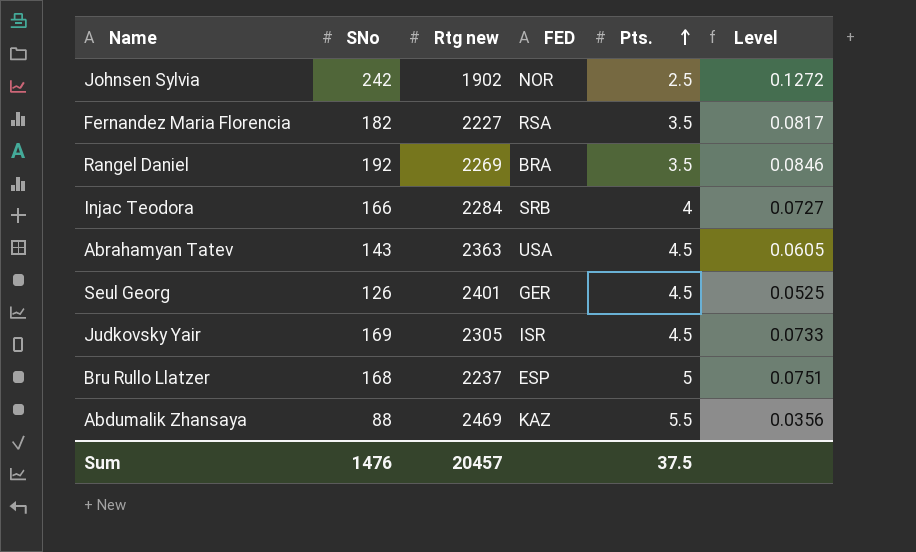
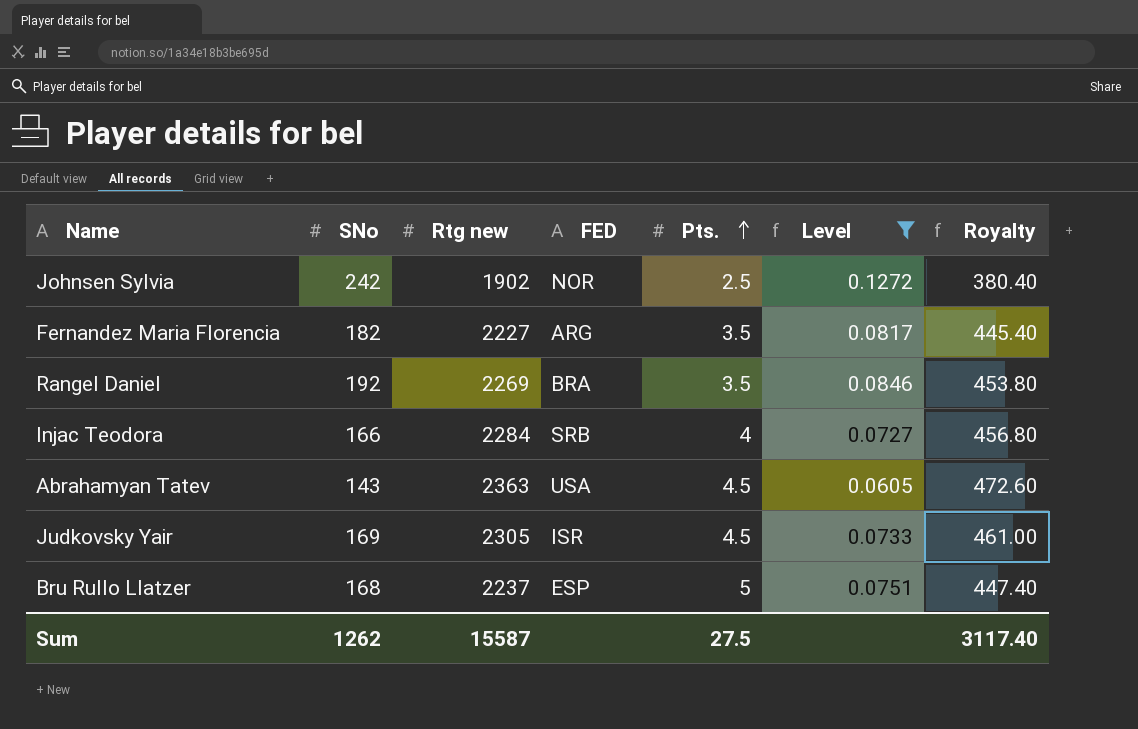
filter: none -> Level >= 0.0605
column Royalty | formula: none -> [Rtg new] * 0.2
Fernandez Maria Florencia | FED: RSA -> ARG
Sum | SNo: 1476 -> 1262
Sum | Rtg new: 20457 -> 15587
Sum | Pts.: 37.5 -> 27.5

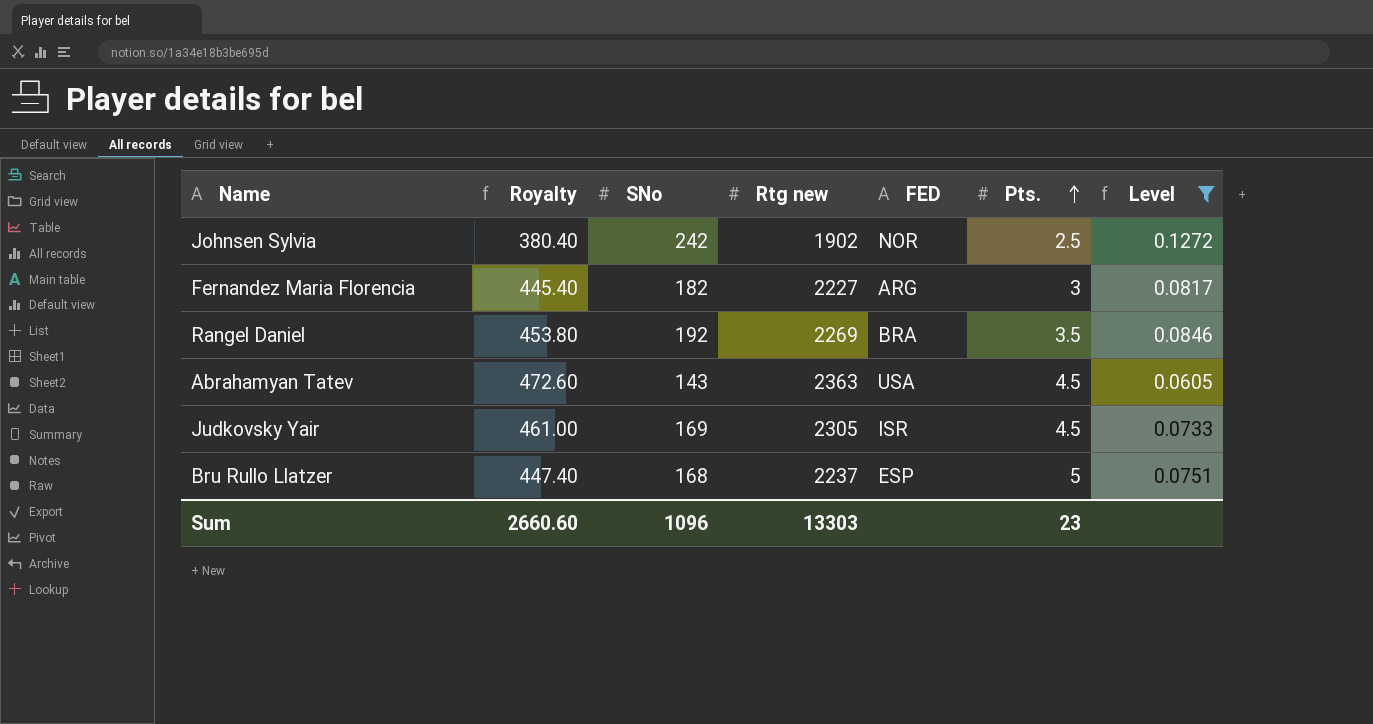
column Royalty | position: 7 -> 2
row Injac Teodora: 166 | 2284 | SRB | 4 | 0.0727 | 456.80 -> none
Fernandez Maria Florencia | Pts.: 3.5 -> 3
Sum | Royalty: 3117.40 -> 2660.60
Sum | SNo: 1262 -> 1096
Sum | Rtg new: 15587 -> 13303
Sum | Pts.: 27.5 -> 23

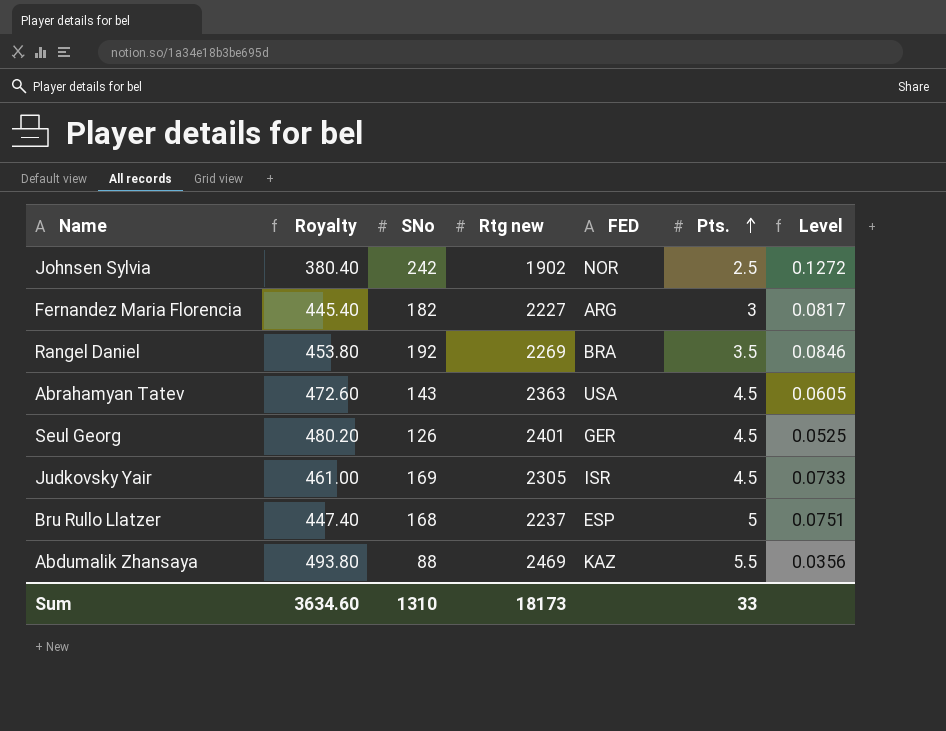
filter: Level >= 0.0605 -> none
Sum | Royalty: 2660.60 -> 3634.60
Sum | SNo: 1096 -> 1310
Sum | Rtg new: 13303 -> 18173
Sum | Pts.: 23 -> 33

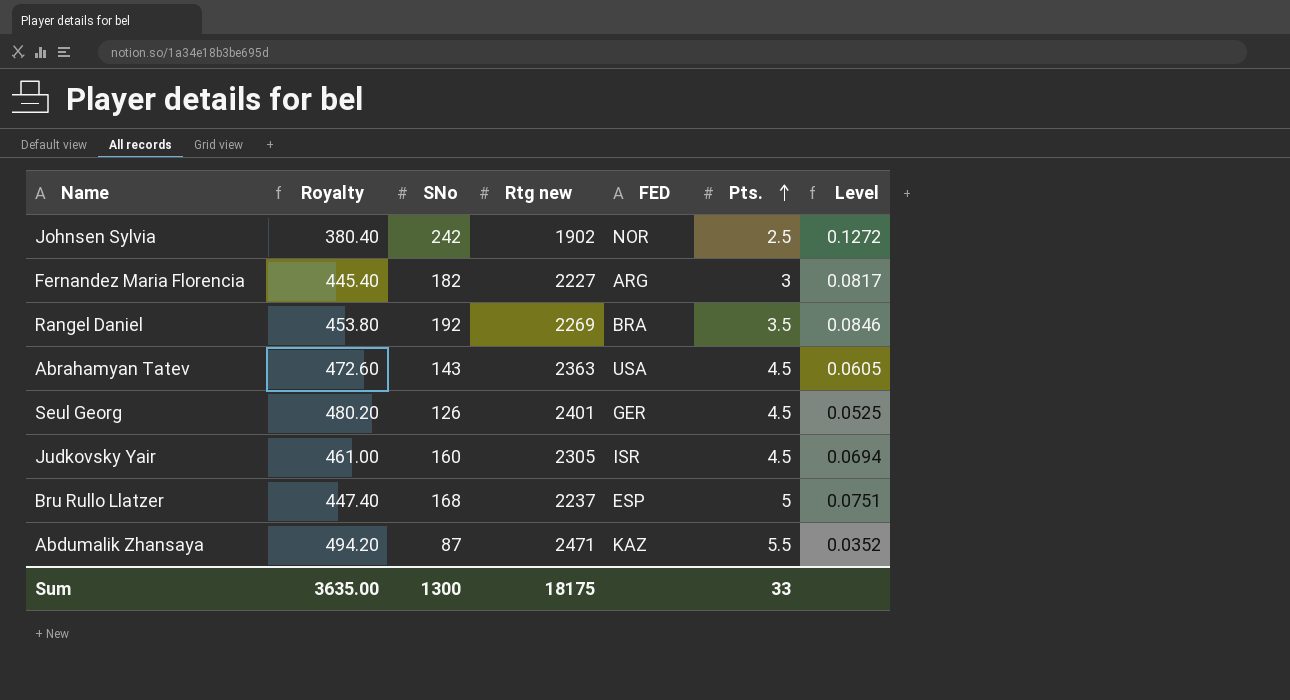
Judkovsky Yair | SNo: 169 -> 160
Judkovsky Yair | Level: 0.0733 -> 0.0694
Abdumalik Zhansaya | Royalty: 493.80 -> 494.20
Abdumalik Zhansaya | SNo: 88 -> 87
Abdumalik Zhansaya | Rtg new: 2469 -> 2471
Abdumalik Zhansaya | Level: 0.0356 -> 0.0352
Sum | Royalty: 3634.60 -> 3635.00
Sum | SNo: 1310 -> 1300
Sum | Rtg new: 18173 -> 18175

